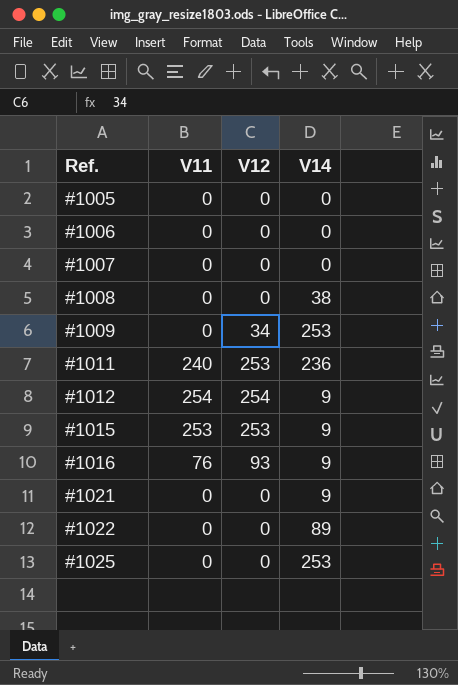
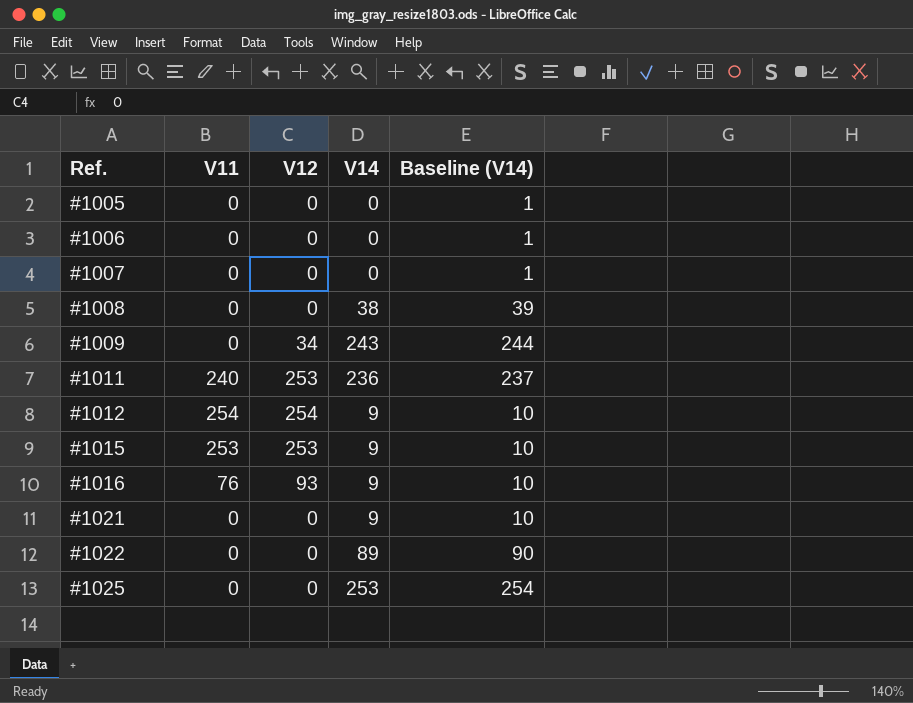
column Baseline (V14) | formula: none -> [V14] + 1
#1009 | V14: 253 -> 243

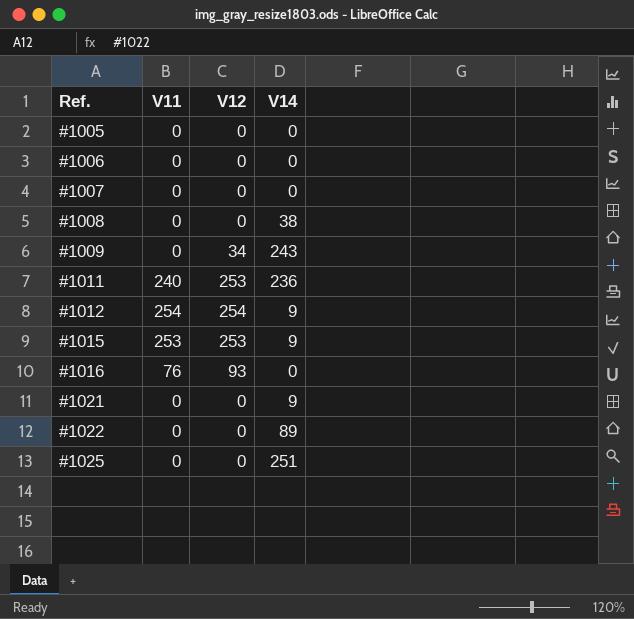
column Baseline (V14) | formula: [V14] + 1 -> none
#1016 | V14: 9 -> 0
#1025 | V14: 253 -> 251

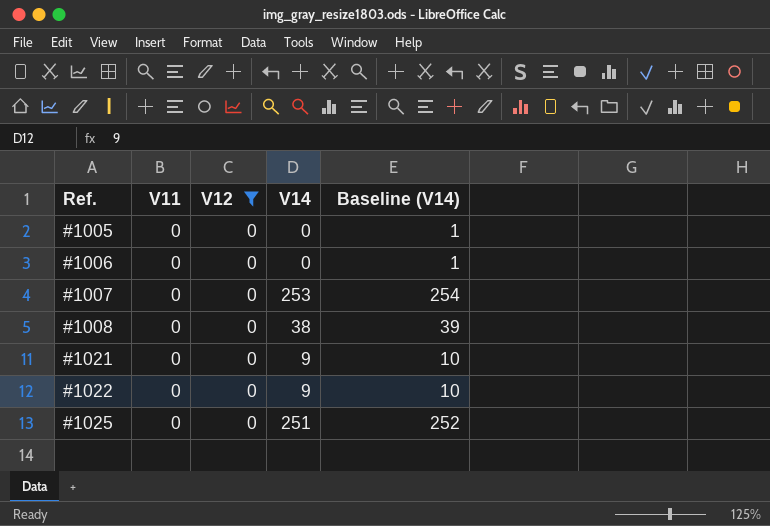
filter: none -> V12 = 0
column Baseline (V14) | formula: none -> [V14] + 1
#1007 | V14: 0 -> 253
#1022 | V14: 89 -> 9

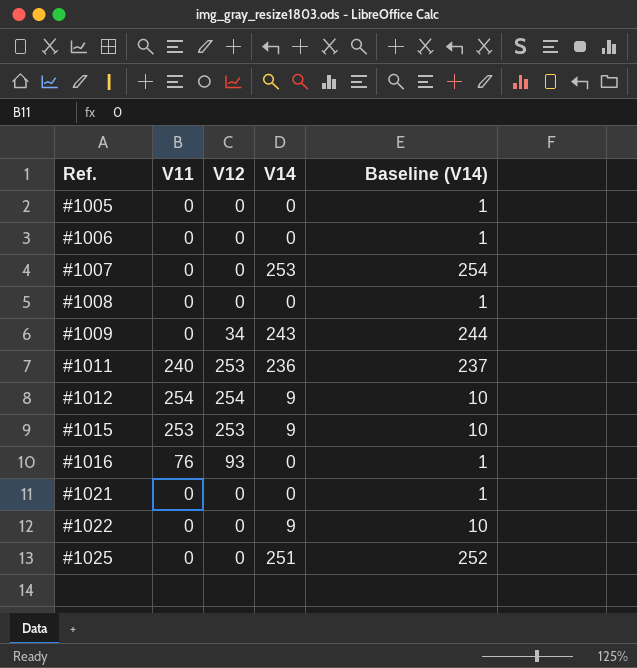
filter: V12 = 0 -> none
#1008 | V14: 38 -> 0
#1008 | Baseline (V14): 39 -> 1
#1021 | V14: 9 -> 0
#1021 | Baseline (V14): 10 -> 1

